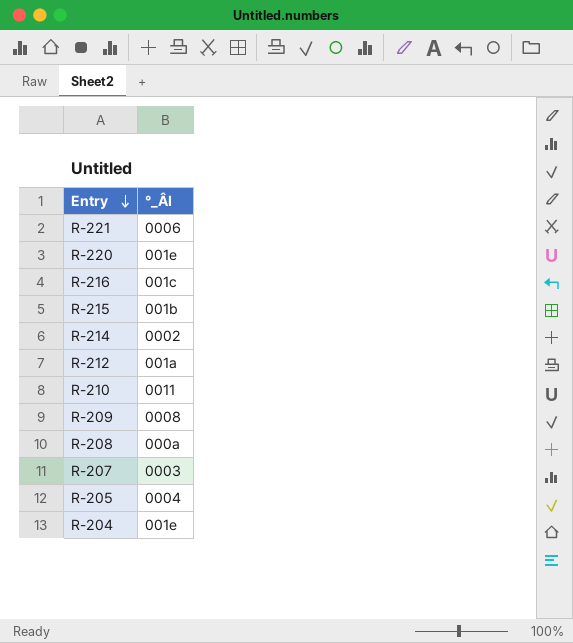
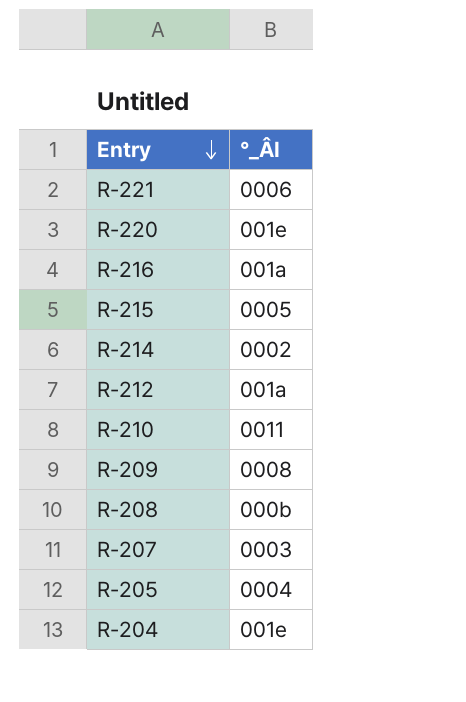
R-216 | °_ÂI: 001c -> 001a
R-215 | °_ÂI: 001b -> 0005
R-208 | °_ÂI: 000a -> 000b

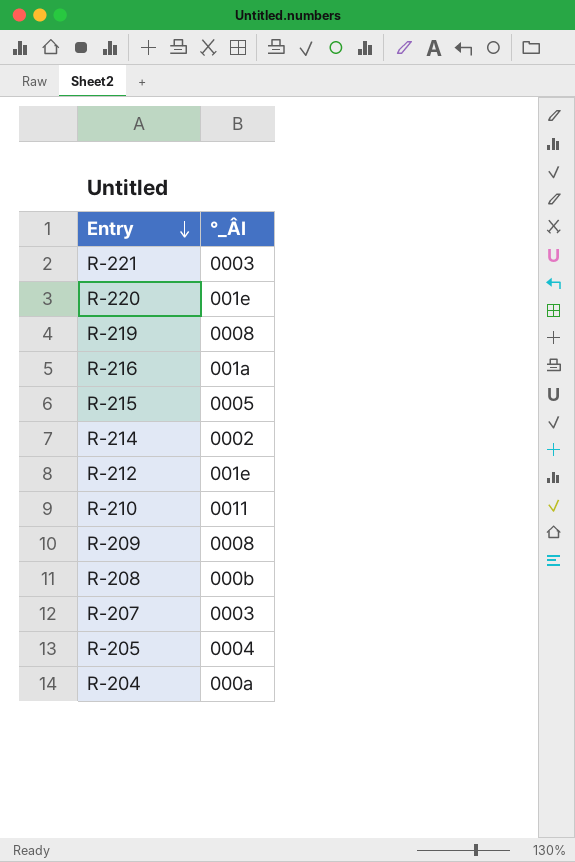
R-221 | °_ÂI: 0006 -> 0003
row R-219: none -> 0008
R-212 | °_ÂI: 001a -> 001e
R-204 | °_ÂI: 001e -> 000a

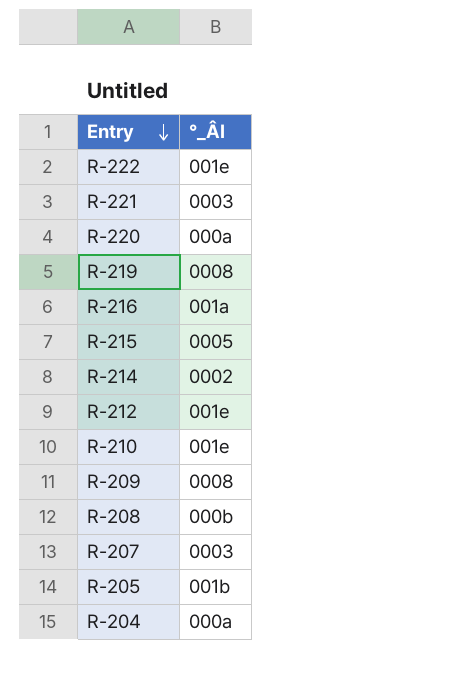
row R-222: none -> 001e
R-220 | °_ÂI: 001e -> 000a
R-210 | °_ÂI: 0011 -> 001e
R-205 | °_ÂI: 0004 -> 001b

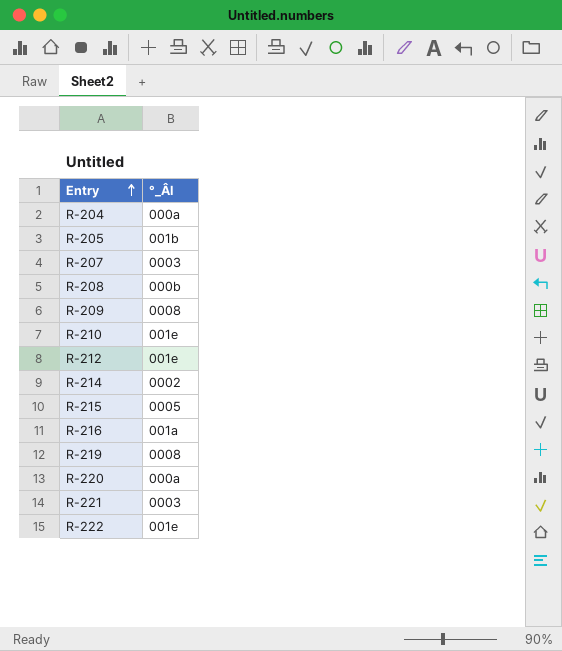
row order: Entry descending -> Entry ascending

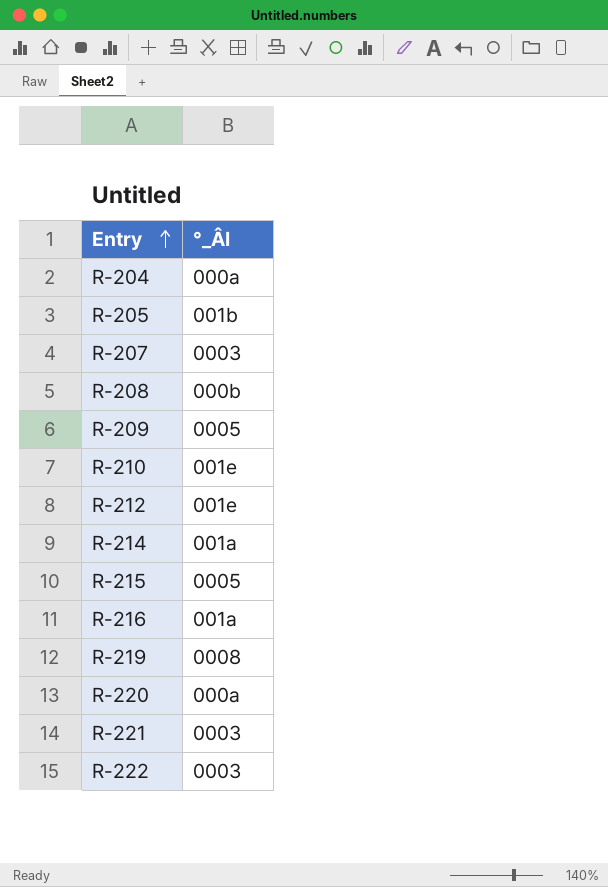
R-209 | °_ÂI: 0008 -> 0005
R-214 | °_ÂI: 0002 -> 001a
R-222 | °_ÂI: 001e -> 0003

